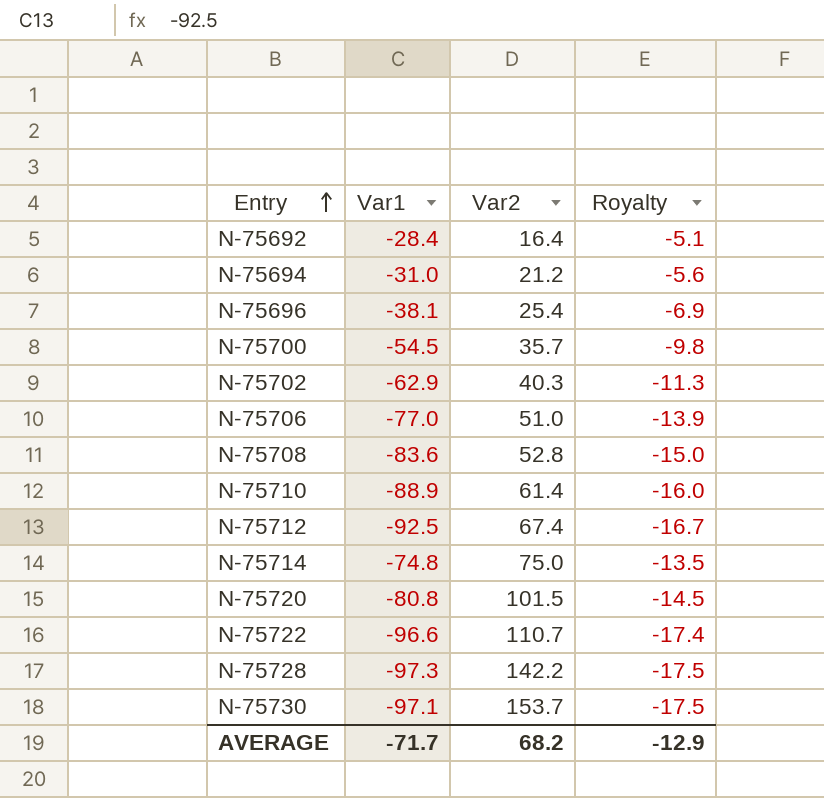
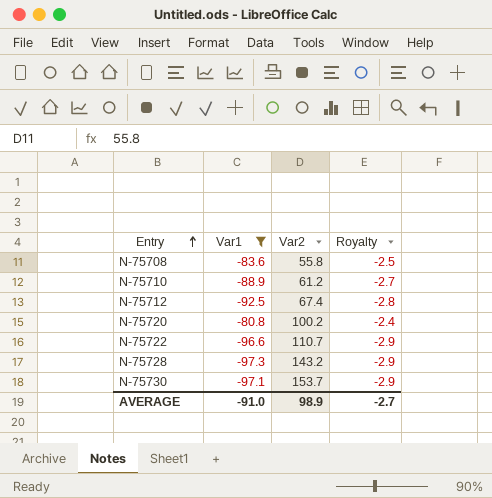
filter: none -> Var1 <= -80.8
column Royalty | formula: [Var1] * 0.18 -> [Var1] * 0.03
N-75708 | Var2: 52.8 -> 55.8
N-75710 | Var2: 61.4 -> 61.2
N-75720 | Var2: 101.5 -> 100.2
N-75728 | Var2: 142.2 -> 143.2
AVERAGE | Var1: -71.7 -> -91.0
AVERAGE | Var2: 68.2 -> 98.9
AVERAGE | Royalty: -12.9 -> -2.7

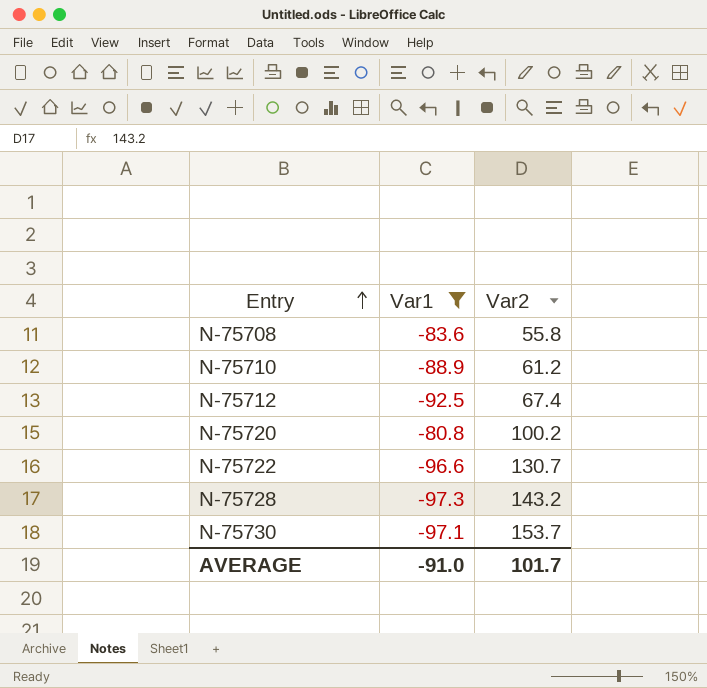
column Royalty | formula: [Var1] * 0.03 -> none
N-75722 | Var2: 110.7 -> 130.7
AVERAGE | Var2: 98.9 -> 101.7

